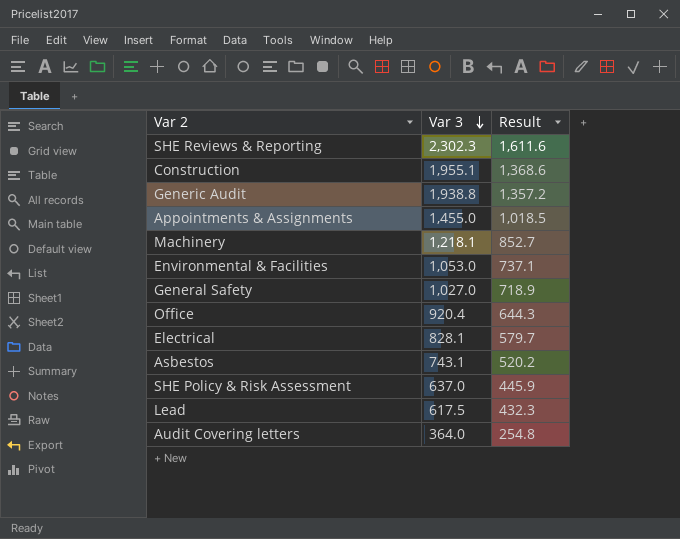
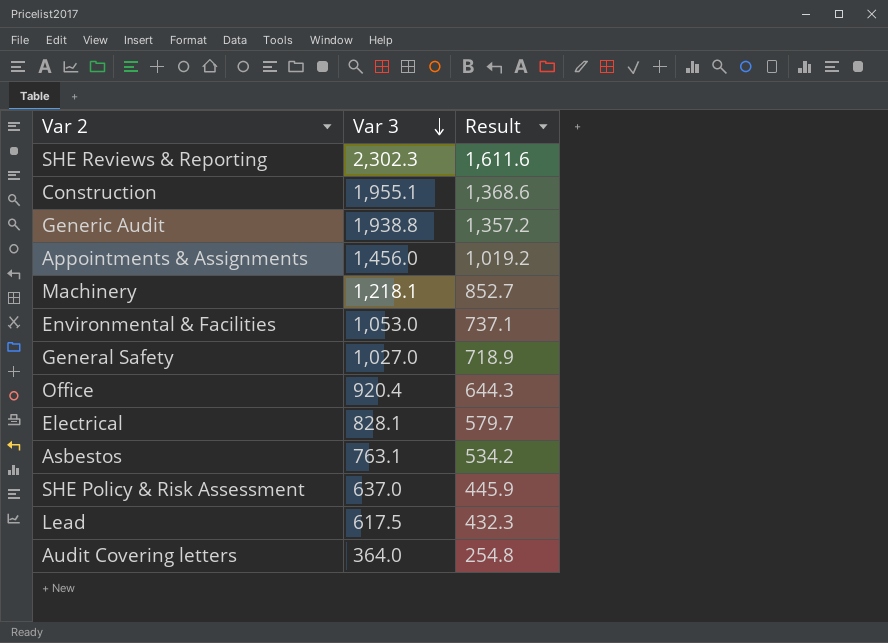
Appointments & Assignments | Var 3: 1,455.0 -> 1,456.0
Appointments & Assignments | Result: 1,018.5 -> 1,019.2
Asbestos | Var 3: 743.1 -> 763.1
Asbestos | Result: 520.2 -> 534.2

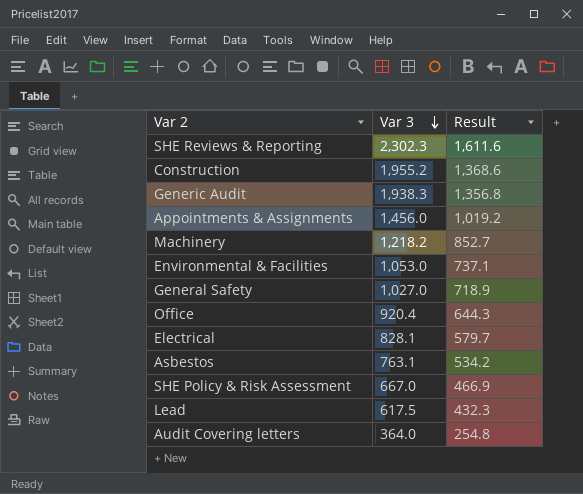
Construction | Var 3: 1,955.1 -> 1,955.2
Generic Audit | Var 3: 1,938.8 -> 1,938.3
Generic Audit | Result: 1,357.2 -> 1,356.8
Machinery | Var 3: 1,218.1 -> 1,218.2
SHE Policy & Risk Assessment | Var 3: 637.0 -> 667.0
SHE Policy & Risk Assessment | Result: 445.9 -> 466.9

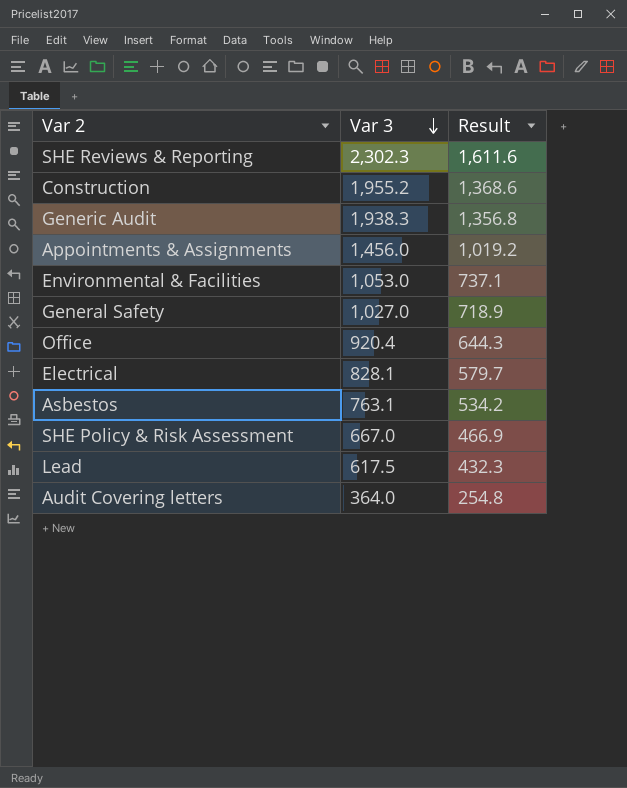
row Machinery: 1,218.2 | 852.7 -> none

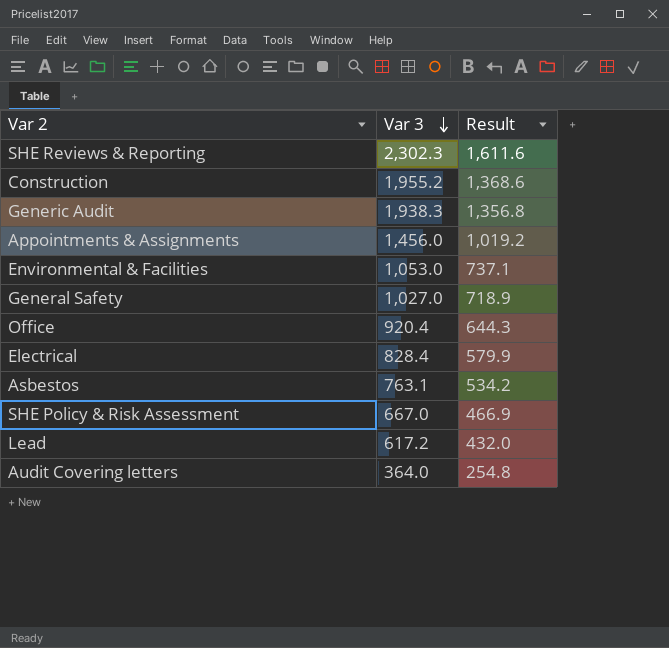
Electrical | Var 3: 828.1 -> 828.4
Electrical | Result: 579.7 -> 579.9
Lead | Var 3: 617.5 -> 617.2
Lead | Result: 432.3 -> 432.0

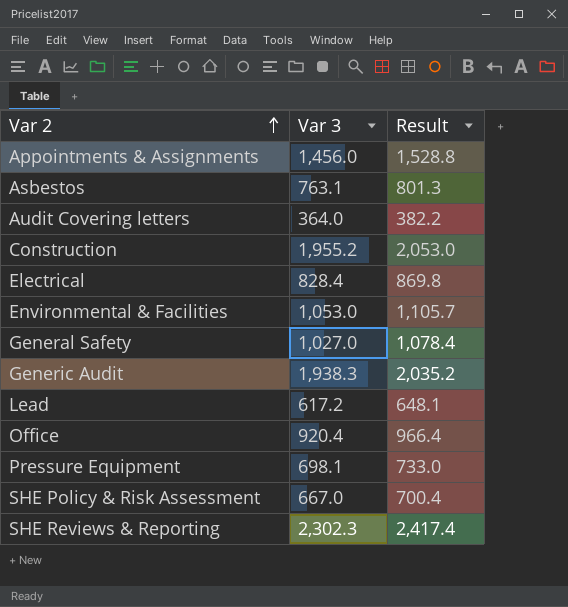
row order: Var 3 descending -> Var 2 ascending
column Result | formula: [Var 3] * 0.7 -> [Var 3] * 1.05
row Pressure Equipment: none -> 698.1 | 733.0

